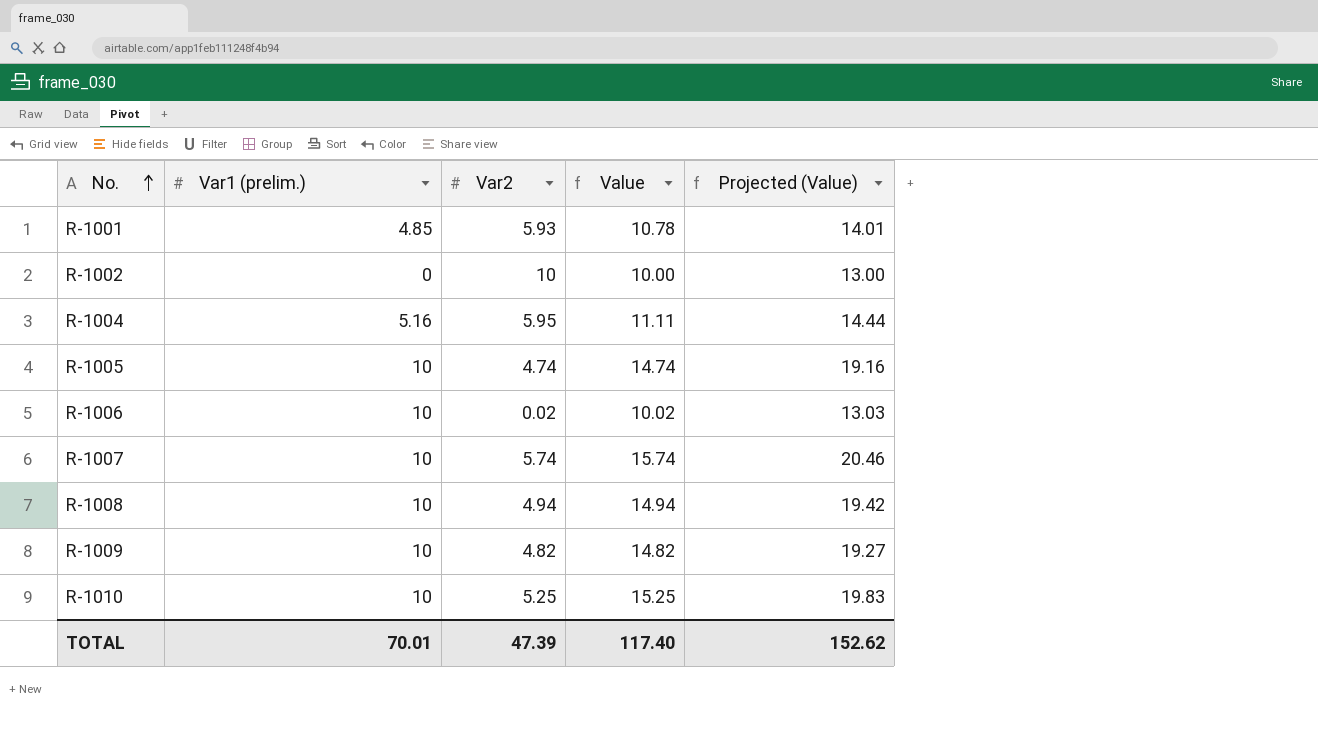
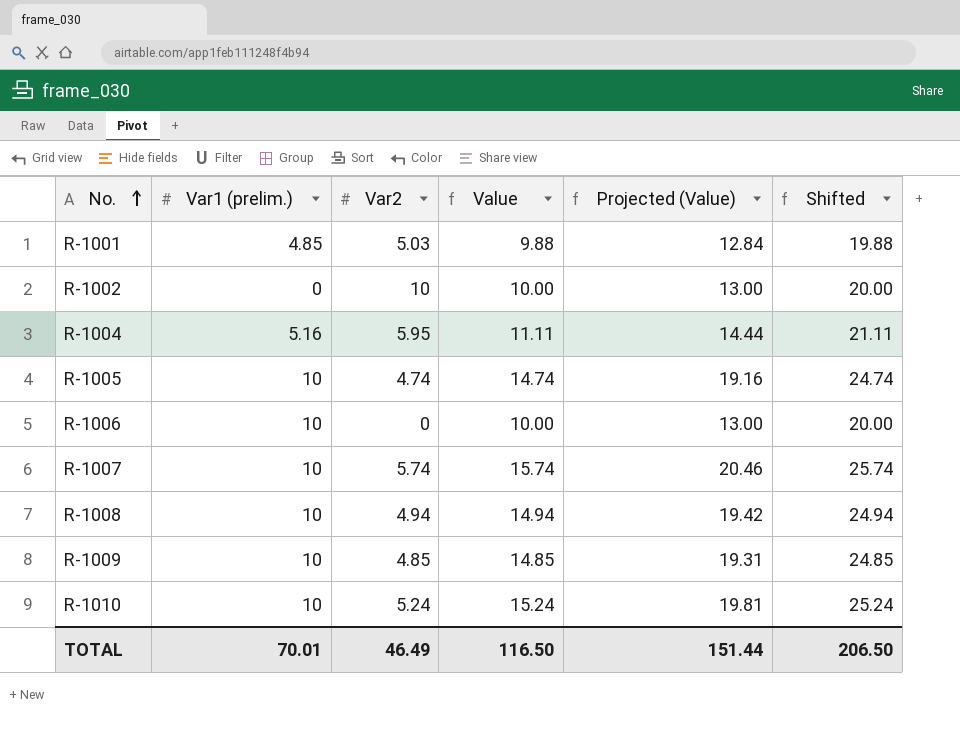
column Shifted | formula: none -> [Value] + 10
R-1001 | Var2: 5.93 -> 5.03
R-1001 | Value: 10.78 -> 9.88
R-1001 | Projected (Value): 14.01 -> 12.84
R-1006 | Var2: 0.02 -> 0
R-1006 | Value: 10.02 -> 10.00
R-1006 | Projected (Value): 13.03 -> 13.00
R-1009 | Var2: 4.82 -> 4.85
R-1009 | Value: 14.82 -> 14.85
R-1009 | Projected (Value): 19.27 -> 19.31
R-1010 | Var2: 5.25 -> 5.24
R-1010 | Value: 15.25 -> 15.24
R-1010 | Projected (Value): 19.83 -> 19.81
TOTAL | Var2: 47.39 -> 46.49
TOTAL | Value: 117.40 -> 116.50
TOTAL | Projected (Value): 152.62 -> 151.44

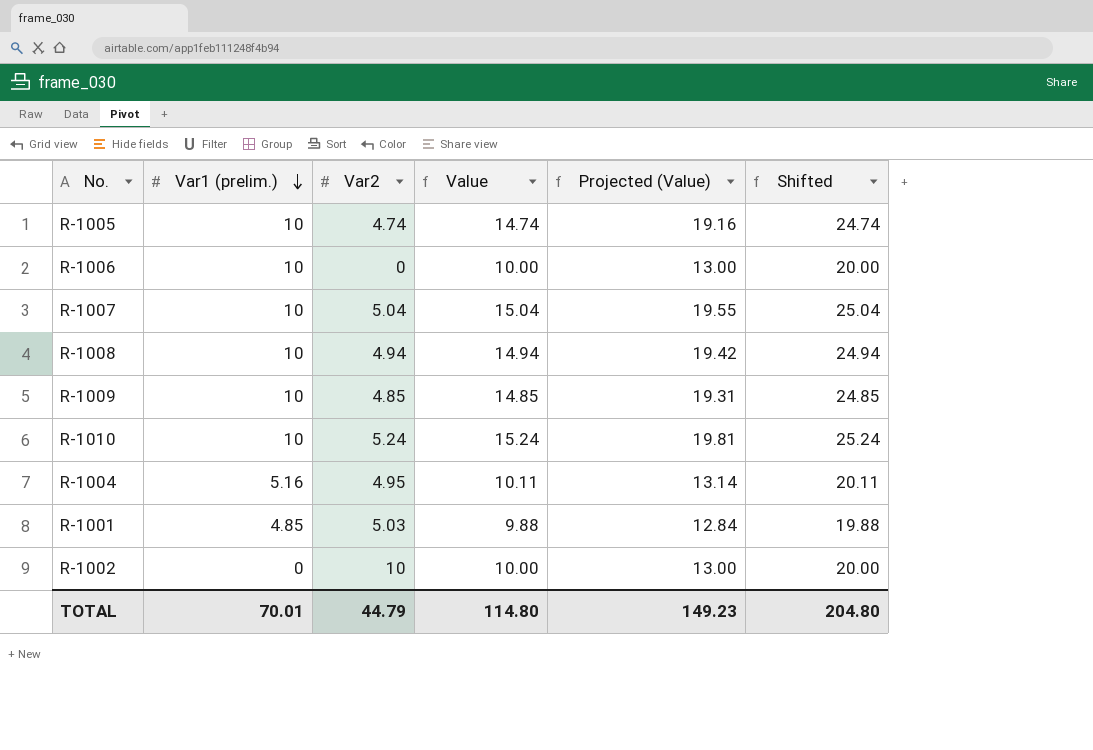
row order: No. ascending -> Var1 (prelim.) descending
R-1007 | Var2: 5.74 -> 5.04
R-1007 | Value: 15.74 -> 15.04
R-1007 | Projected (Value): 20.46 -> 19.55
R-1007 | Shifted: 25.74 -> 25.04
R-1004 | Var2: 5.95 -> 4.95
R-1004 | Value: 11.11 -> 10.11
R-1004 | Projected (Value): 14.44 -> 13.14
R-1004 | Shifted: 21.11 -> 20.11
TOTAL | Var2: 46.49 -> 44.79
TOTAL | Value: 116.50 -> 114.80
TOTAL | Projected (Value): 151.44 -> 149.23
TOTAL | Shifted: 206.50 -> 204.80

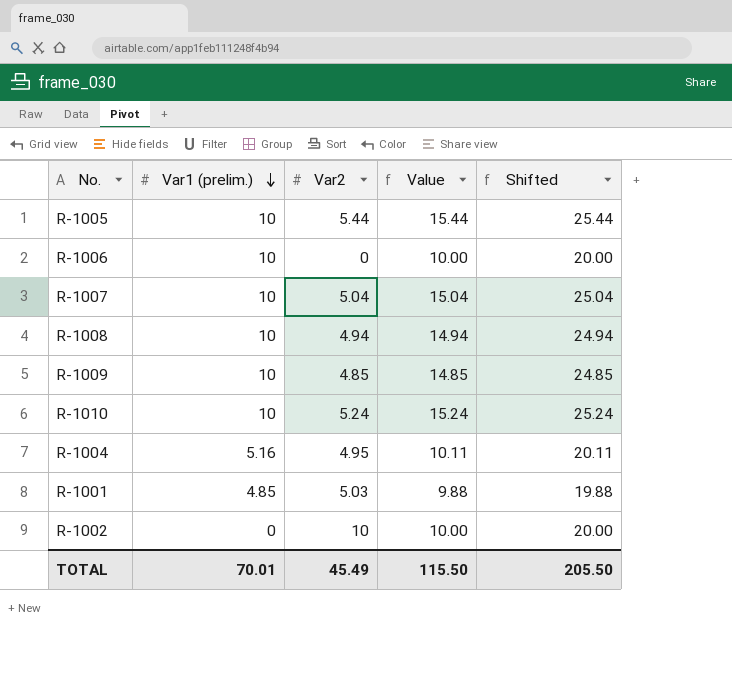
column Projected (Value) | formula: [Value] * 1.3 -> none
R-1005 | Var2: 4.74 -> 5.44
R-1005 | Value: 14.74 -> 15.44
R-1005 | Shifted: 24.74 -> 25.44
TOTAL | Var2: 44.79 -> 45.49
TOTAL | Value: 114.80 -> 115.50
TOTAL | Shifted: 204.80 -> 205.50

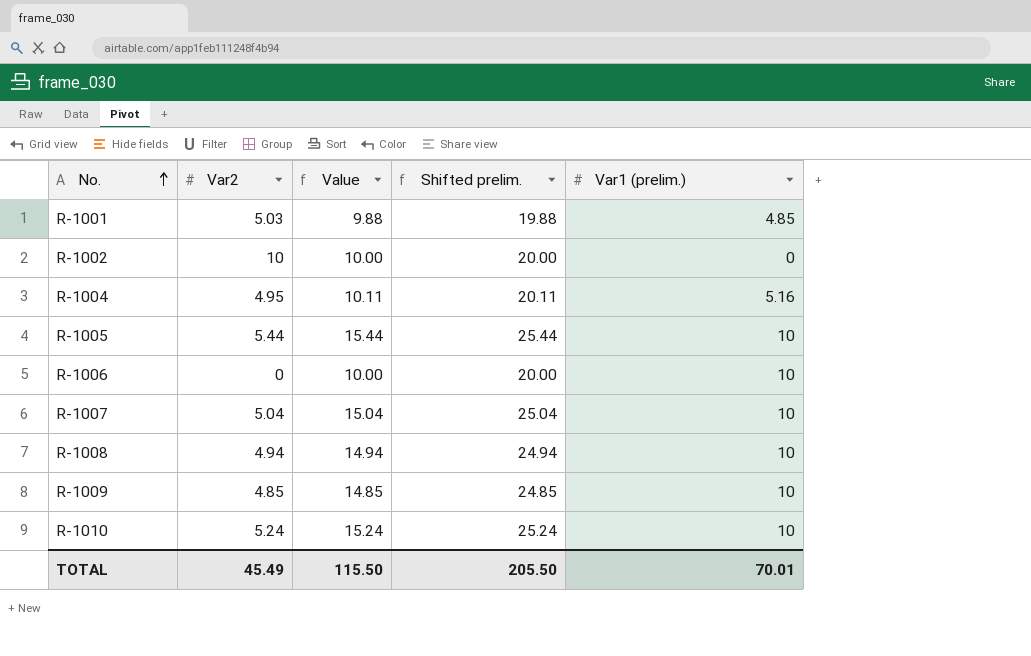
row order: Var1 (prelim.) descending -> No. ascending
column name: Shifted -> Shifted prelim.
column Var1 (prelim.) | position: 2 -> 5

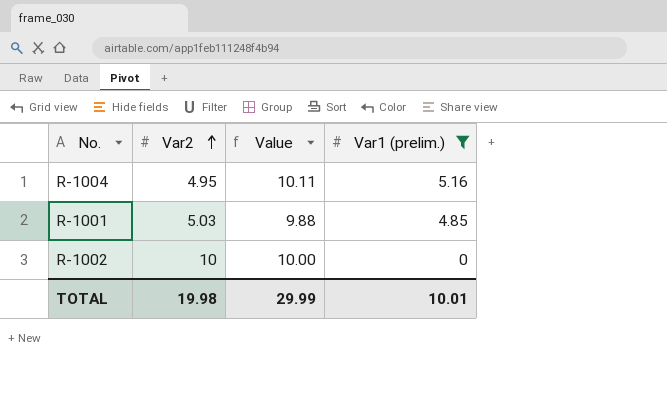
filter: none -> Var1 (prelim.) != 10
row order: No. ascending -> Var2 ascending
column Shifted prelim. | formula: [Value] + 10 -> none
TOTAL | Var2: 45.49 -> 19.98
TOTAL | Value: 115.50 -> 29.99
TOTAL | Var1 (prelim.): 70.01 -> 10.01

